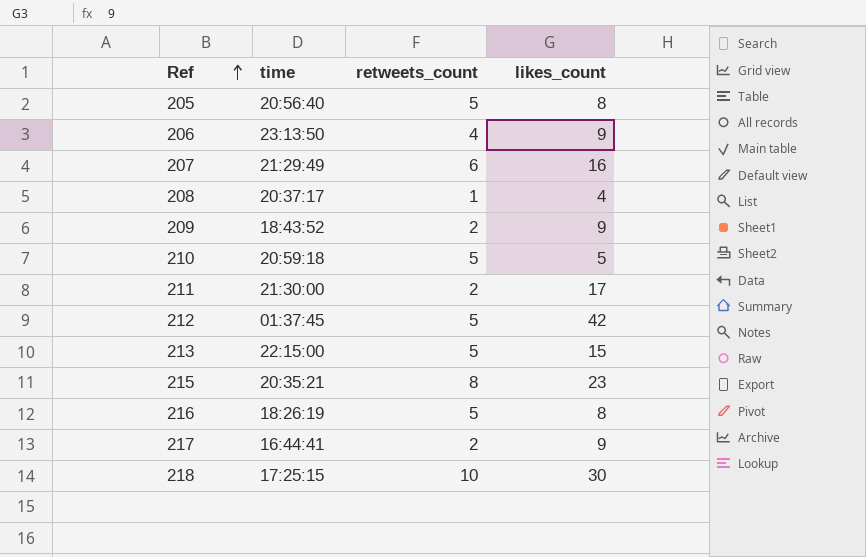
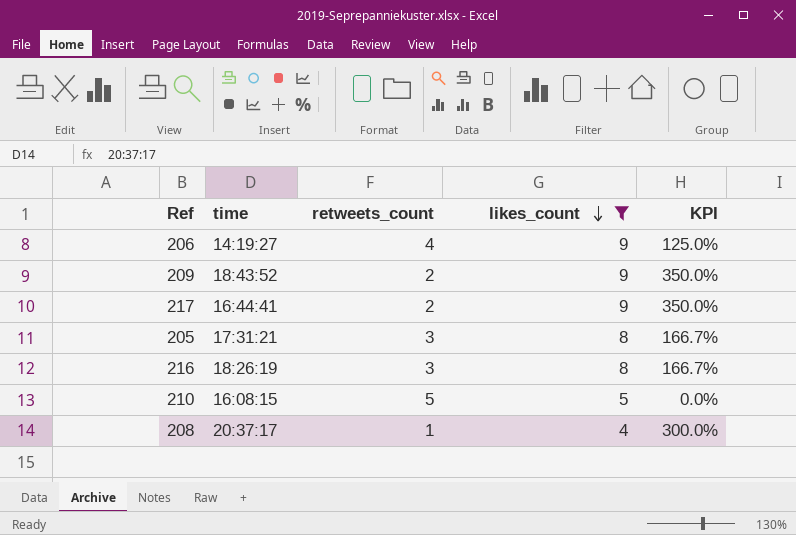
filter: none -> likes_count <= 9
row order: Ref ascending -> likes_count descending
column KPI | formula: none -> ([likes_count] - [retweets_count]) / [retweets_count]
206 | time: 23:13:50 -> 14:19:27
205 | time: 20:56:40 -> 17:31:21
205 | retweets_count: 5 -> 3
216 | retweets_count: 5 -> 3
210 | time: 20:59:18 -> 16:08:15

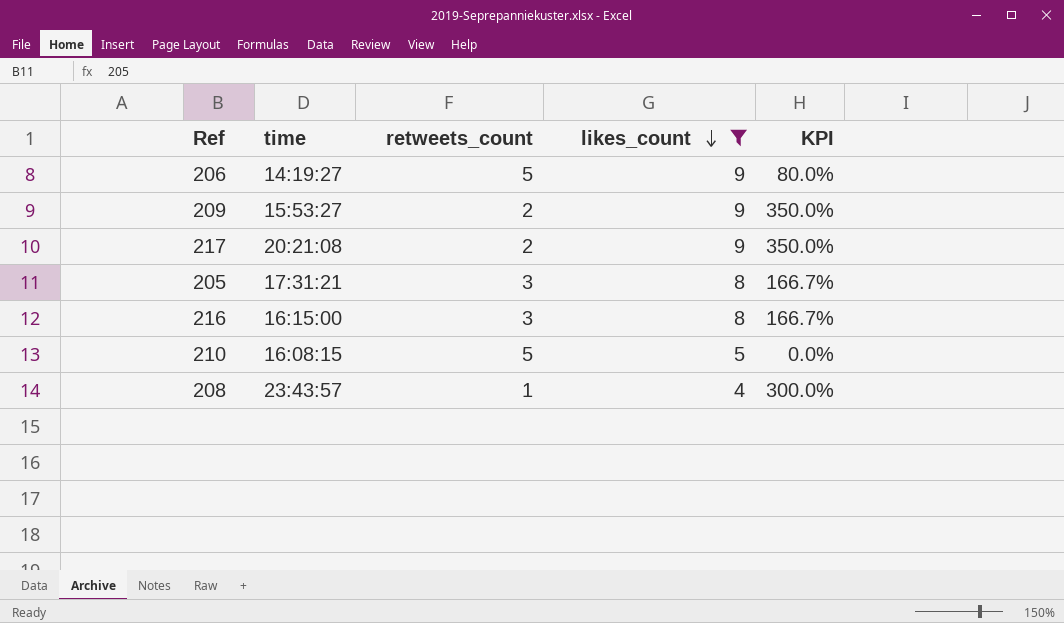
206 | retweets_count: 4 -> 5
206 | KPI: 125.0% -> 80.0%
209 | time: 18:43:52 -> 15:53:27
217 | time: 16:44:41 -> 20:21:08
216 | time: 18:26:19 -> 16:15:00
208 | time: 20:37:17 -> 23:43:57

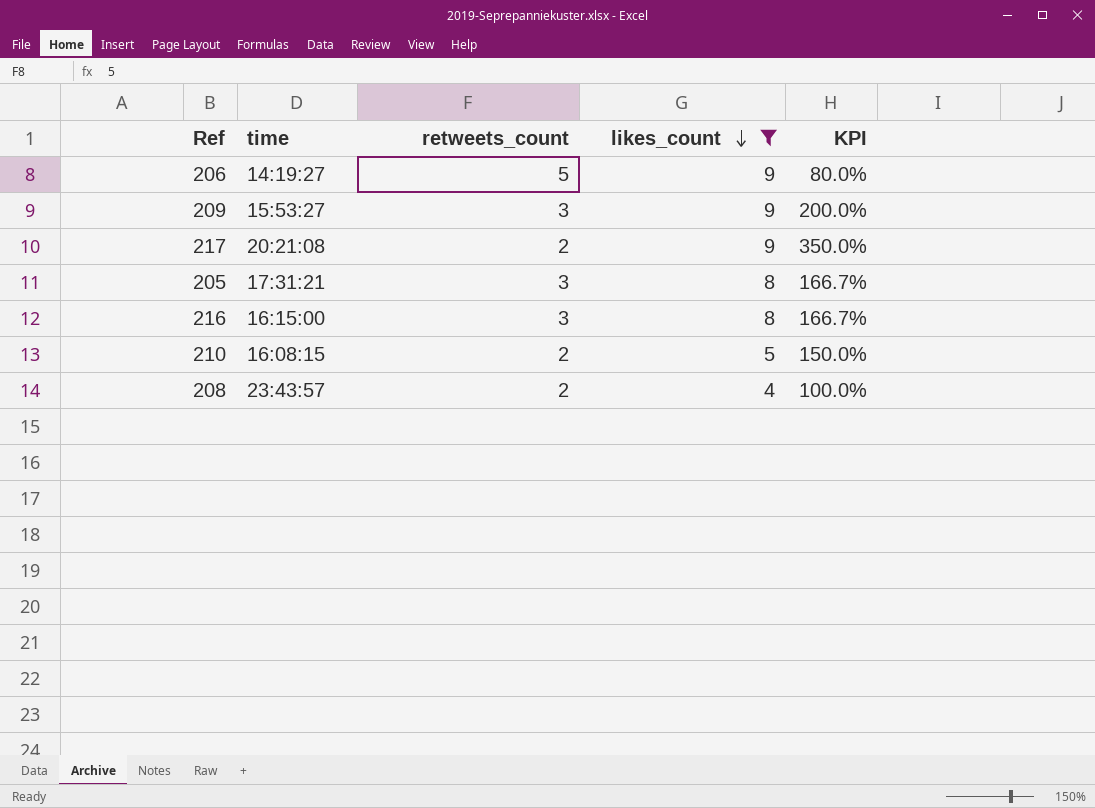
209 | retweets_count: 2 -> 3
209 | KPI: 350.0% -> 200.0%
210 | retweets_count: 5 -> 2
210 | KPI: 0.0% -> 150.0%
208 | retweets_count: 1 -> 2
208 | KPI: 300.0% -> 100.0%

